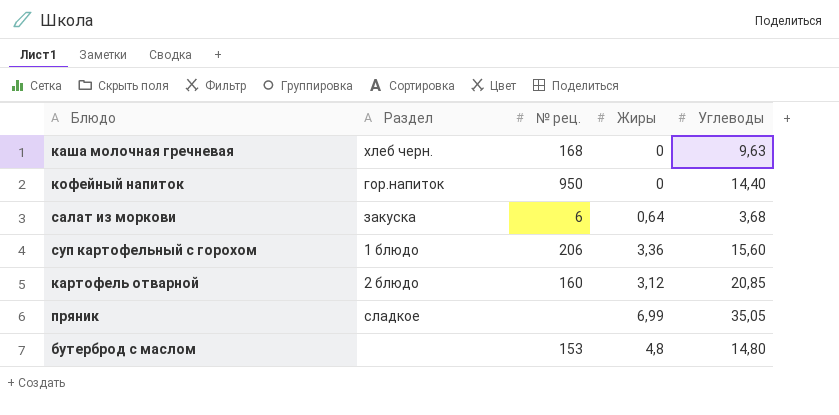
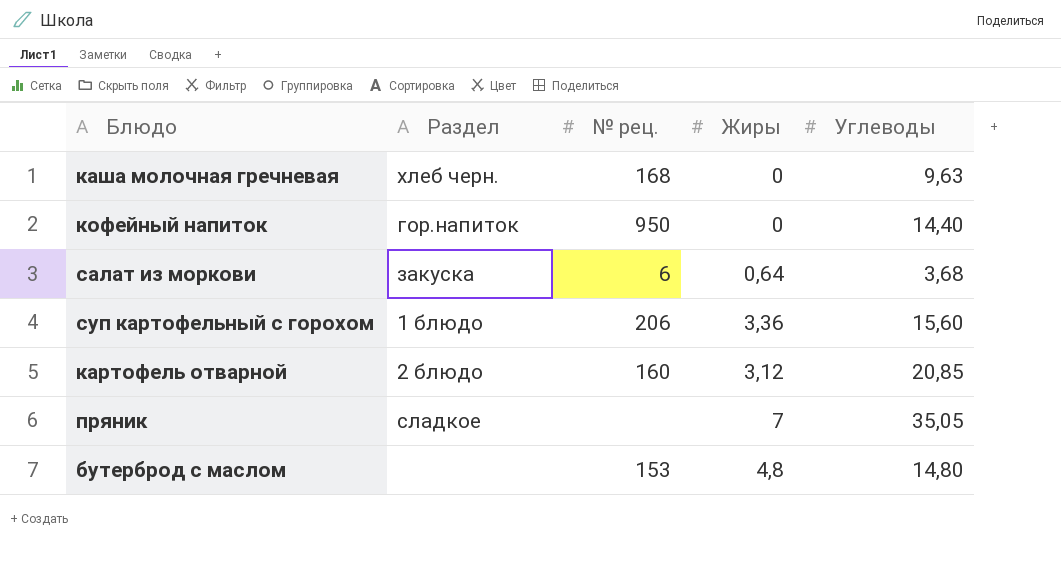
пряник | Жиры: 6,99 -> 7

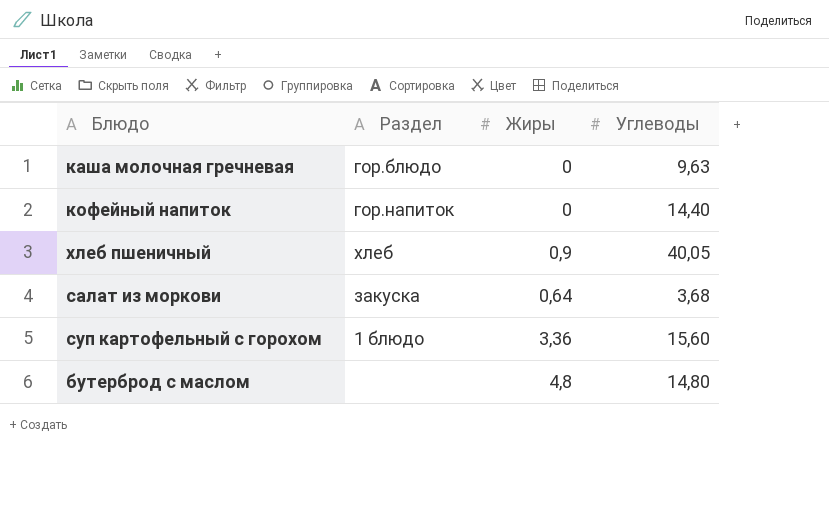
column № рец. | position: 3 -> none
row картофель отварной: 2 блюдо | 160 | 3,12 | 20,85 -> none
row пряник: сладкое | none | 7 | 35,05 -> none
каша молочная гречневая | Раздел: хлеб черн. -> гор.блюдо
row хлеб пшеничный: none -> хлеб | 0,9 | 40,05

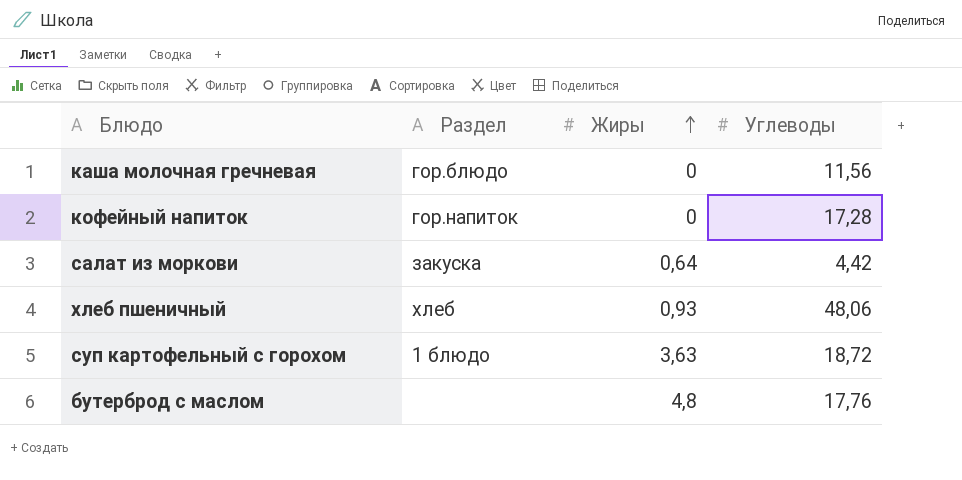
row order: none -> Жиры ascending
каша молочная гречневая | Углеводы: 9,63 -> 11,56
кофейный напиток | Углеводы: 14,40 -> 17,28
салат из моркови | Углеводы: 3,68 -> 4,42
хлеб пшеничный | Жиры: 0,9 -> 0,93
хлеб пшеничный | Углеводы: 40,05 -> 48,06
суп картофельный с горохом | Жиры: 3,36 -> 3,63
суп картофельный с горохом | Углеводы: 15,60 -> 18,72
бутерброд с маслом | Углеводы: 14,80 -> 17,76

